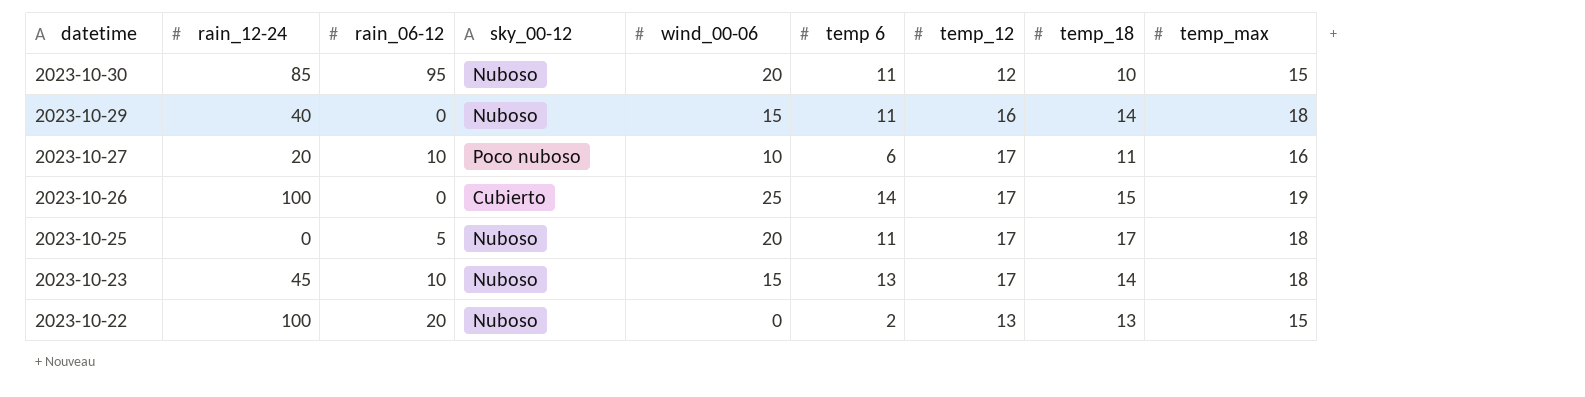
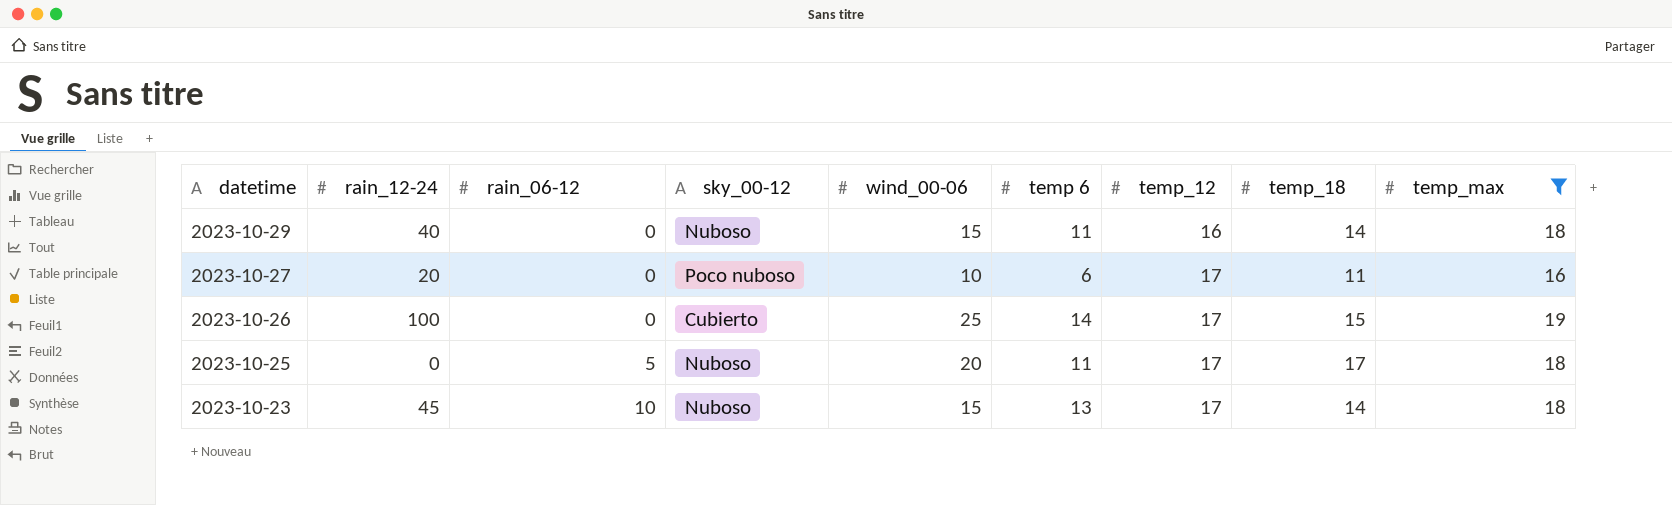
filter: none -> temp_max != 15
2023-10-27 | rain_06-12: 10 -> 0

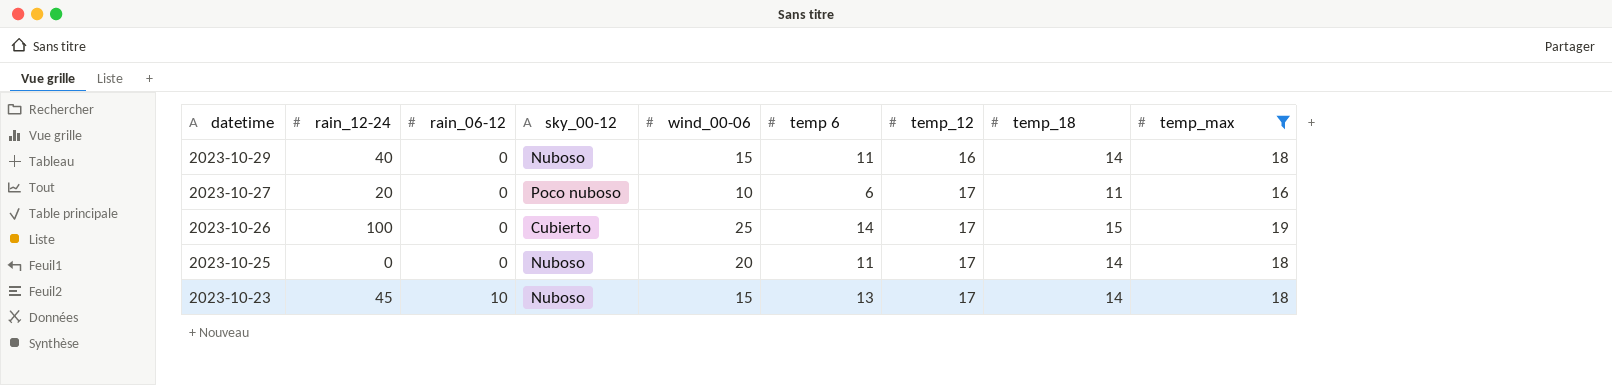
2023-10-25 | rain_06-12: 5 -> 0
2023-10-25 | temp_18: 17 -> 14

